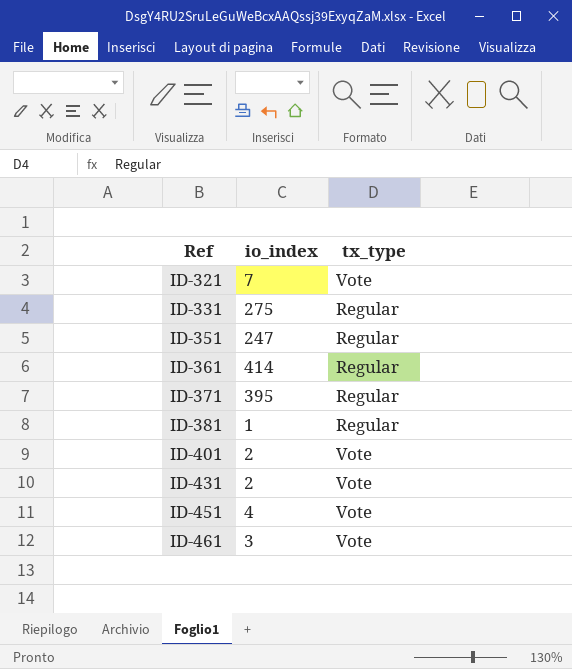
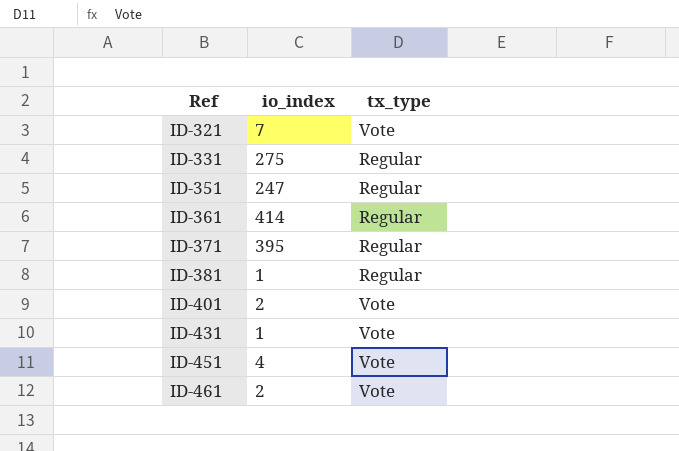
ID-431 | io_index: 2 -> 1
ID-461 | io_index: 3 -> 2

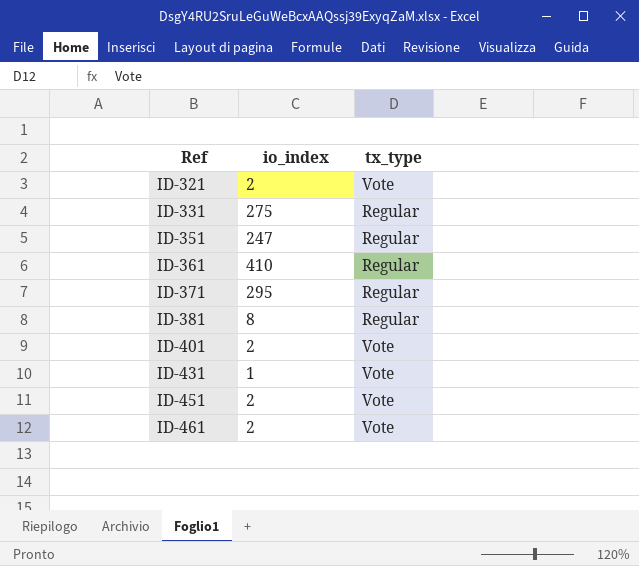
ID-321 | io_index: 7 -> 2
ID-361 | io_index: 414 -> 410
ID-371 | io_index: 395 -> 295
ID-381 | io_index: 1 -> 8
ID-451 | io_index: 4 -> 2

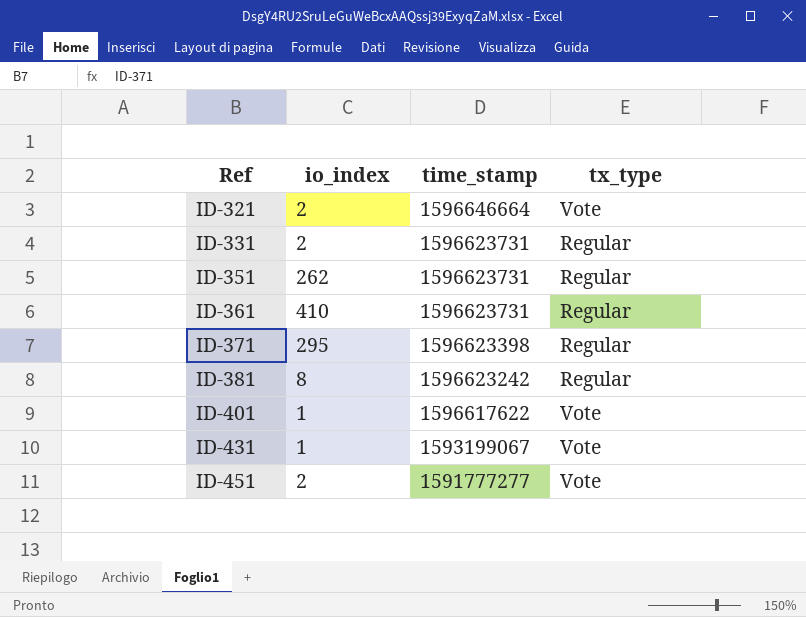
column time_stamp | position: none -> 3
row ID-461: 2 | Vote -> none
ID-331 | io_index: 275 -> 2
ID-351 | io_index: 247 -> 262
ID-401 | io_index: 2 -> 1

